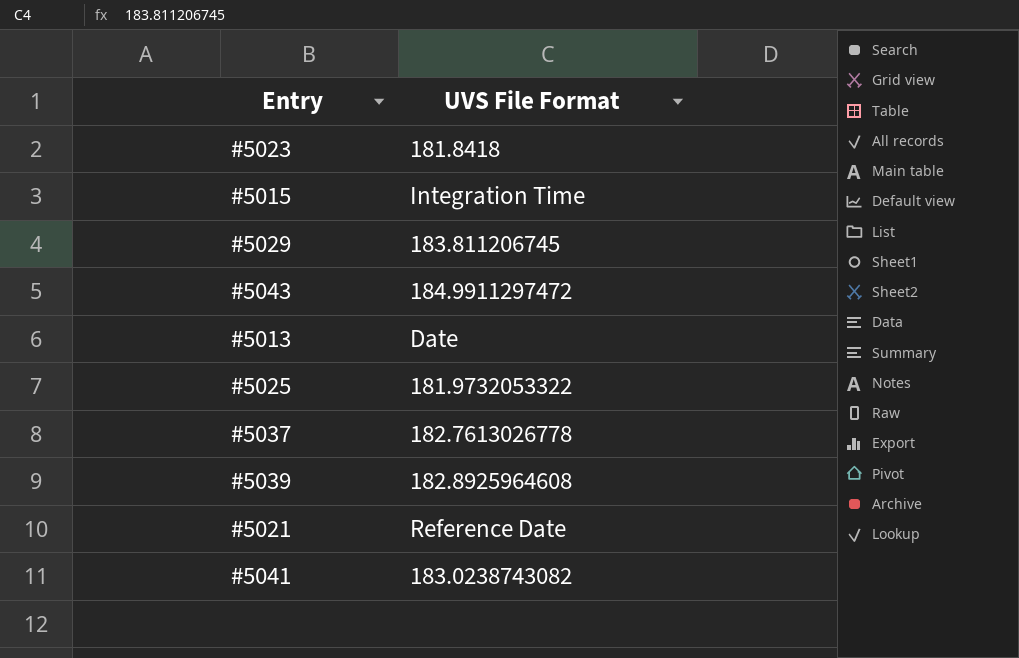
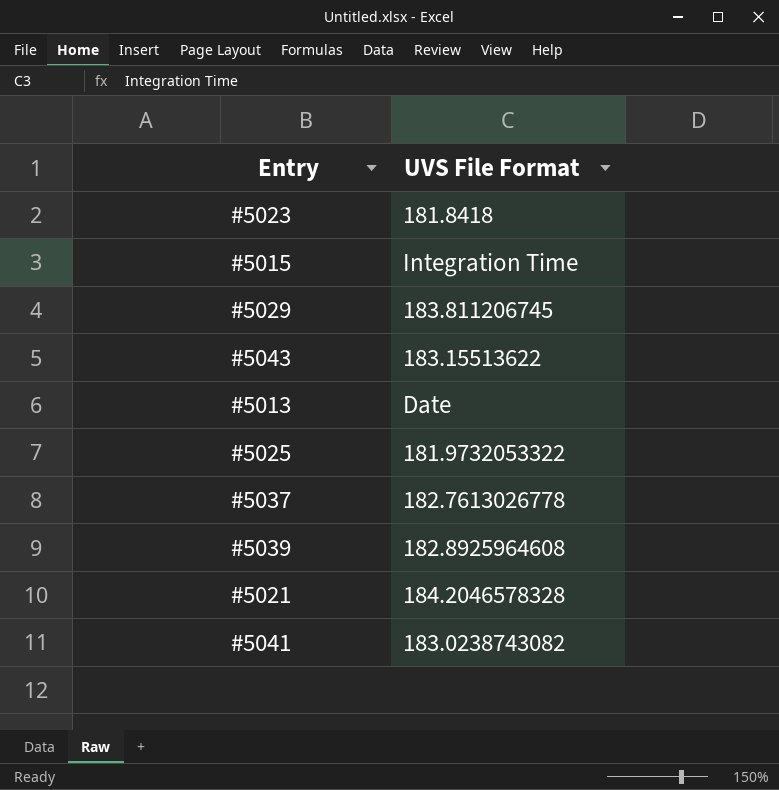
#5043 | UVS File Format: 184.9911297472 -> 183.15513622
#5021 | UVS File Format: Reference Date -> 184.2046578328

